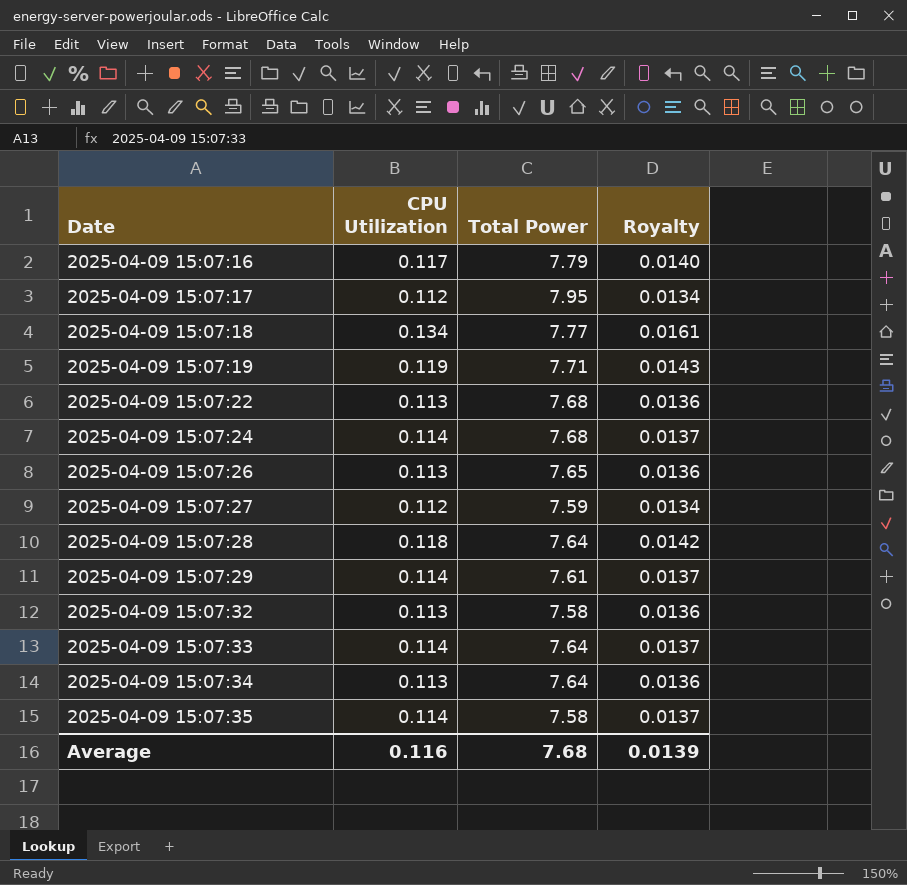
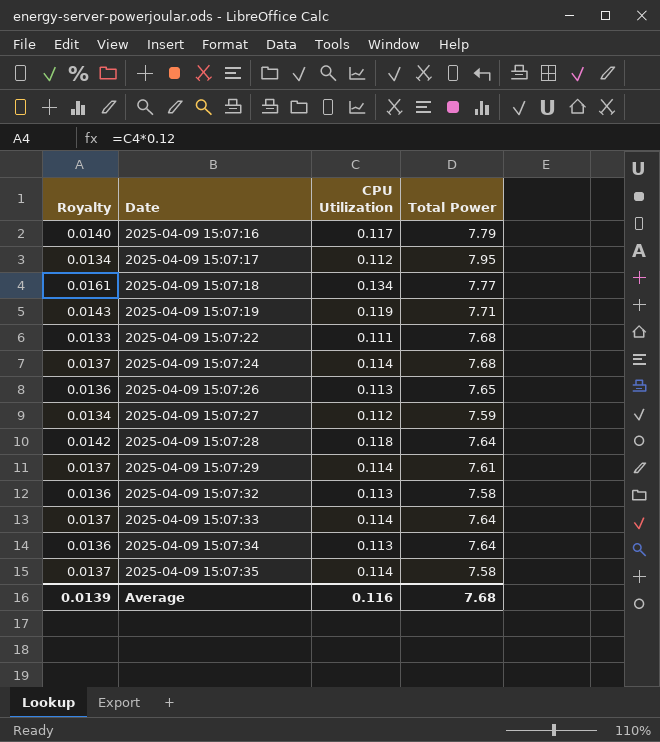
column Royalty | position: 4 -> 1
2025-04-09 15:07:22 | Royalty: 0.0136 -> 0.0133
2025-04-09 15:07:22 | CPU Utilization: 0.113 -> 0.111

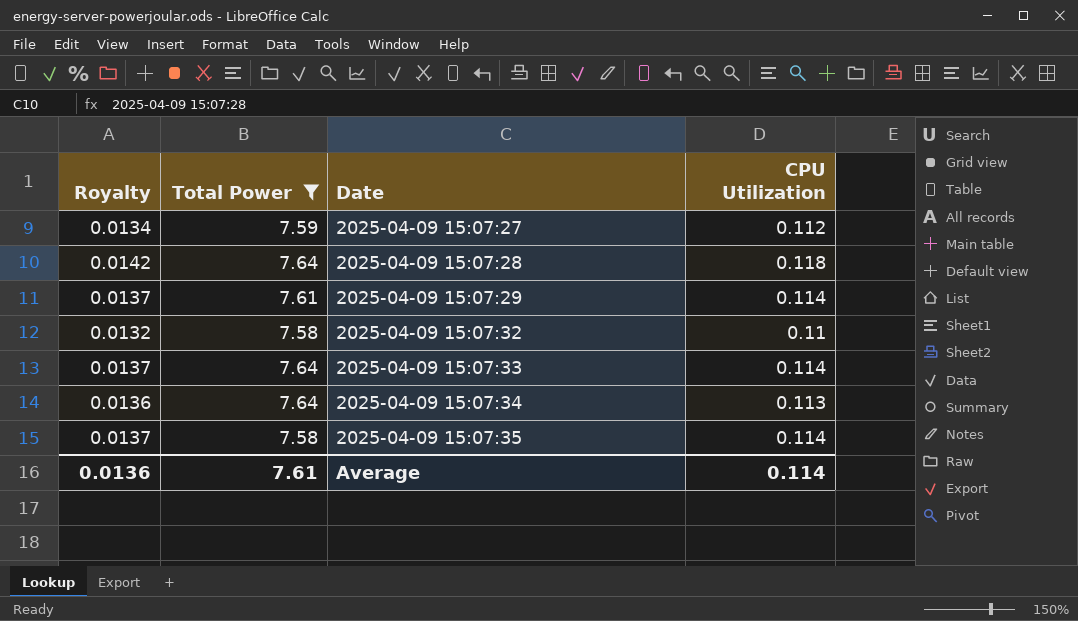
filter: none -> Total Power <= 7.64
column Total Power | position: 4 -> 2
2025-04-09 15:07:32 | Royalty: 0.0136 -> 0.0132
2025-04-09 15:07:32 | CPU Utilization: 0.113 -> 0.11
Average | Royalty: 0.0139 -> 0.0136
Average | Total Power: 7.68 -> 7.61
Average | CPU Utilization: 0.116 -> 0.114

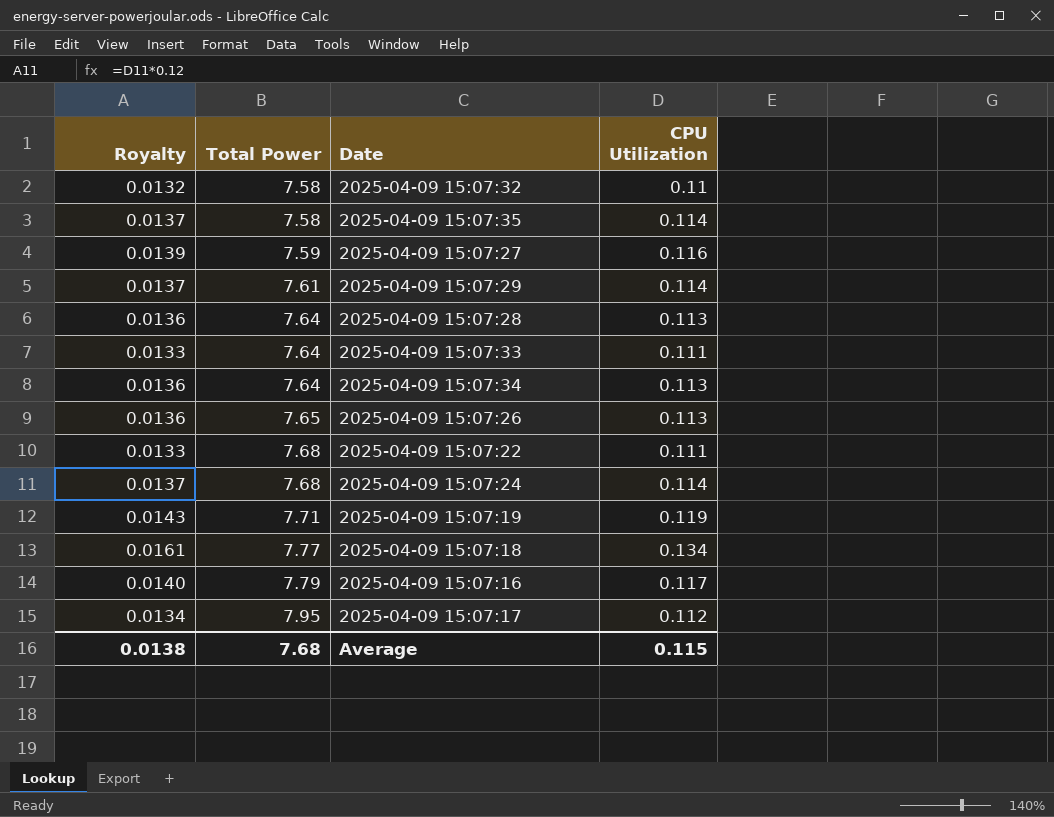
filter: Total Power <= 7.64 -> none
row order: Date ascending -> Total Power ascending
2025-04-09 15:07:27 | Royalty: 0.0134 -> 0.0139
2025-04-09 15:07:27 | CPU Utilization: 0.112 -> 0.116
2025-04-09 15:07:28 | Royalty: 0.0142 -> 0.0136
2025-04-09 15:07:28 | CPU Utilization: 0.118 -> 0.113
2025-04-09 15:07:33 | Royalty: 0.0137 -> 0.0133
2025-04-09 15:07:33 | CPU Utilization: 0.114 -> 0.111
Average | Royalty: 0.0136 -> 0.0138
Average | Total Power: 7.61 -> 7.68
Average | CPU Utilization: 0.114 -> 0.115

